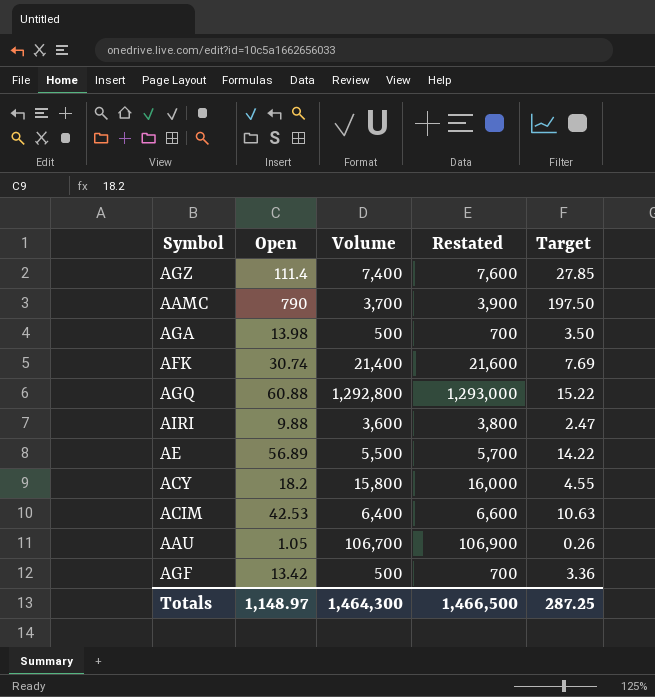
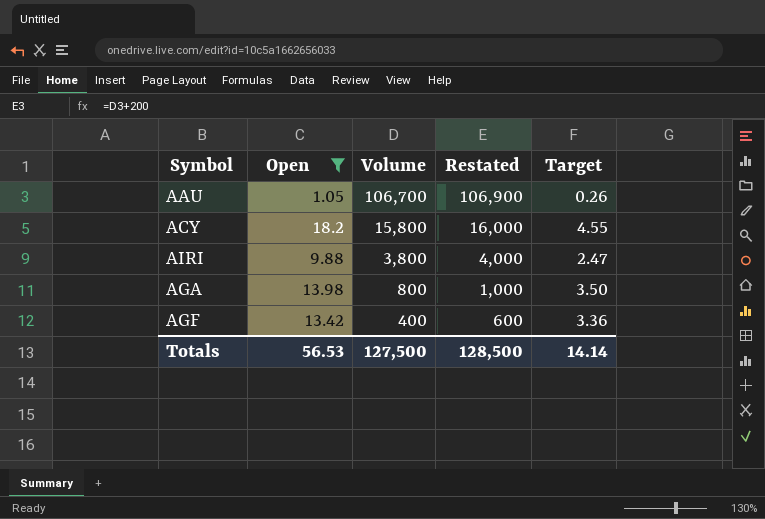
filter: none -> Open <= 18.2
row order: none -> Volume descending
AIRI | Volume: 3,600 -> 3,800
AIRI | Restated: 3,800 -> 4,000
AGA | Volume: 500 -> 800
AGA | Restated: 700 -> 1,000
AGF | Volume: 500 -> 400
AGF | Restated: 700 -> 600
Totals | Open: 1,148.97 -> 56.53
Totals | Volume: 1,464,300 -> 127,500
Totals | Restated: 1,466,500 -> 128,500
Totals | Target: 287.25 -> 14.14

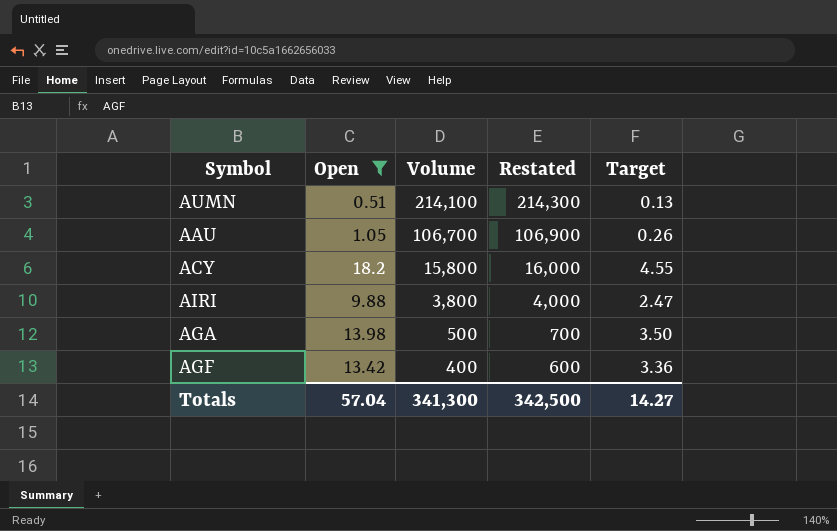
row AUMN: none -> 0.51 | 214,100 | 214,300 | 0.13
AGA | Volume: 800 -> 500
AGA | Restated: 1,000 -> 700
Totals | Open: 56.53 -> 57.04
Totals | Volume: 127,500 -> 341,300
Totals | Restated: 128,500 -> 342,500
Totals | Target: 14.14 -> 14.27

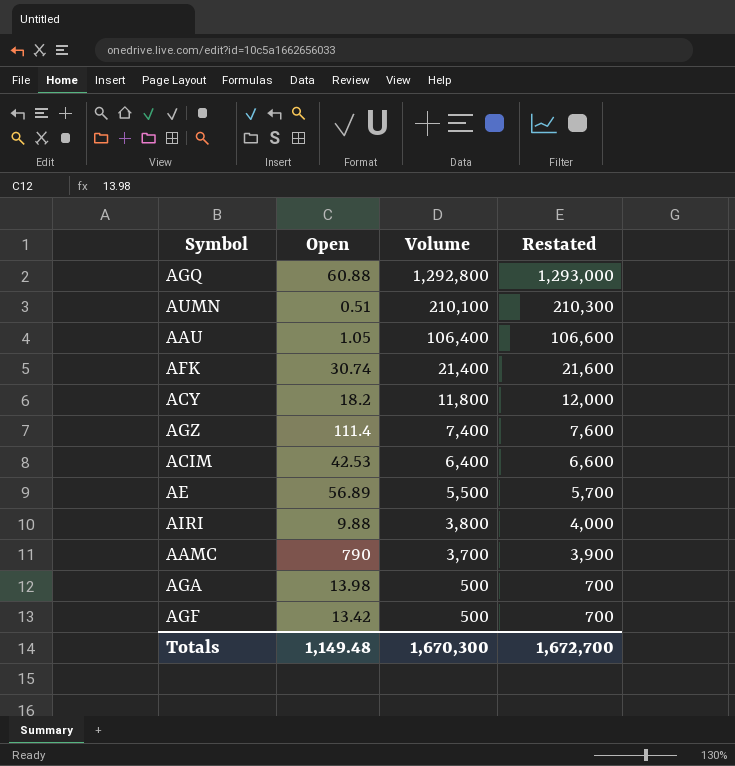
filter: Open <= 18.2 -> none
column Target | formula: [Open] * 0.25 -> none
AUMN | Volume: 214,100 -> 210,100
AUMN | Restated: 214,300 -> 210,300
AAU | Volume: 106,700 -> 106,400
AAU | Restated: 106,900 -> 106,600
ACY | Volume: 15,800 -> 11,800
ACY | Restated: 16,000 -> 12,000
AGF | Volume: 400 -> 500
AGF | Restated: 600 -> 700
Totals | Open: 57.04 -> 1,149.48
Totals | Volume: 341,300 -> 1,670,300
Totals | Restated: 342,500 -> 1,672,700

